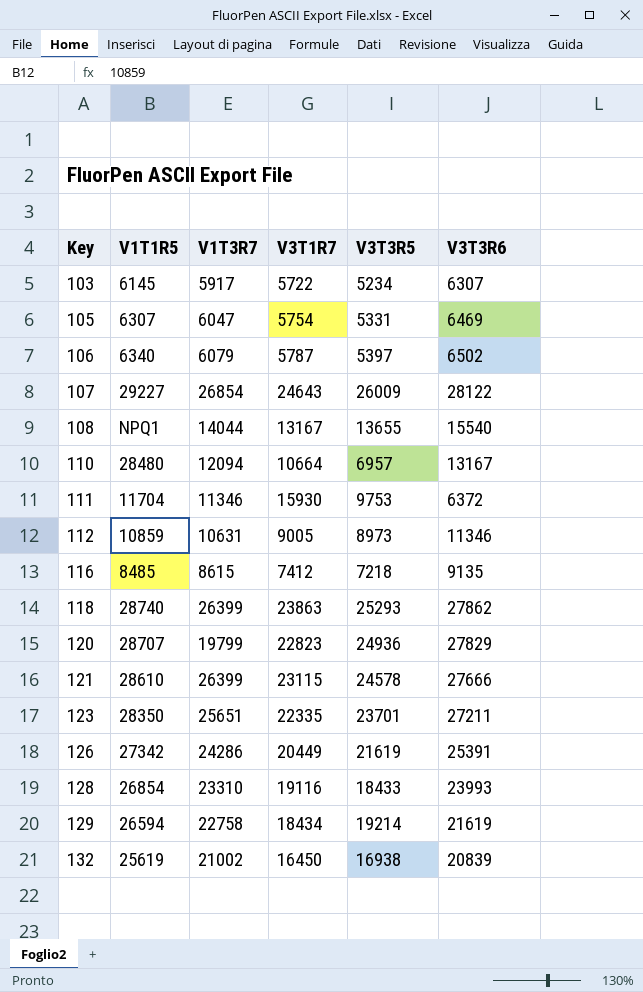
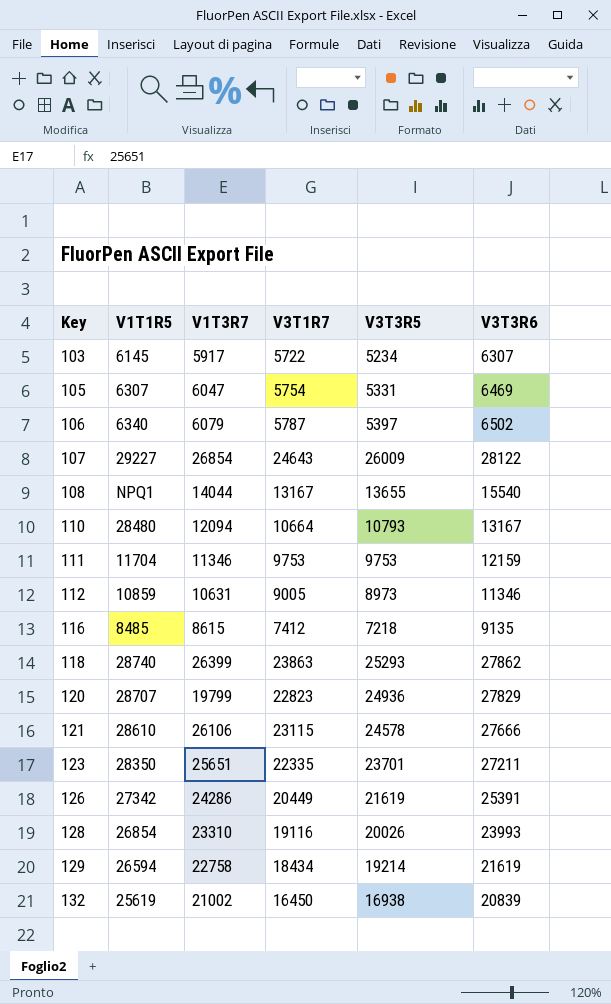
110 | V3T3R5: 6957 -> 10793
111 | V3T1R7: 15930 -> 9753
111 | V3T3R6: 6372 -> 12159
121 | V1T3R7: 26399 -> 26106
128 | V3T3R5: 18433 -> 20026

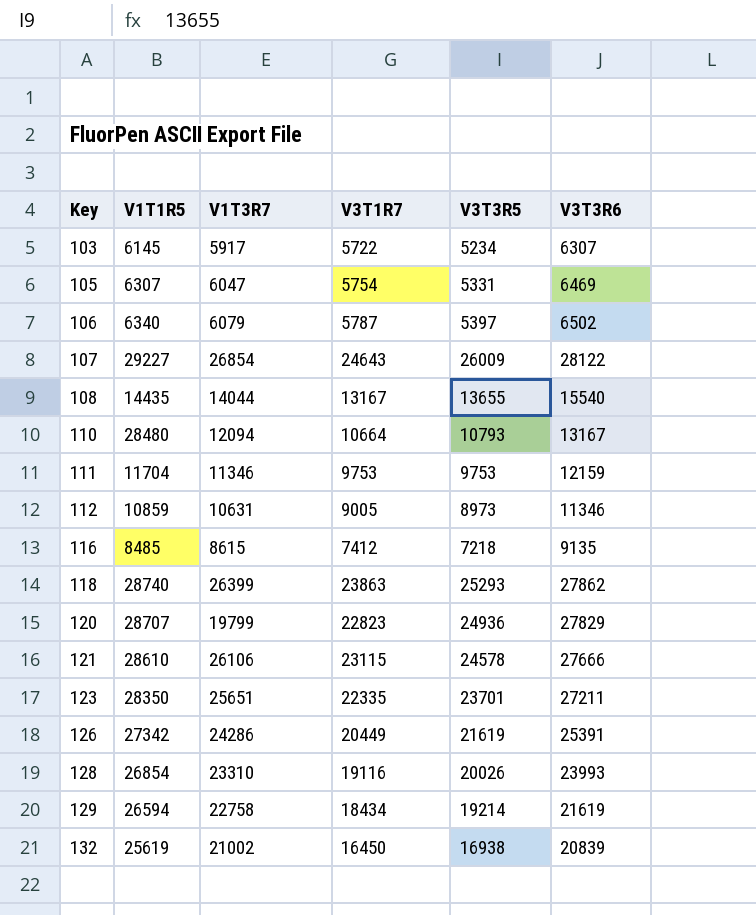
108 | V1T1R5: NPQ1 -> 14435

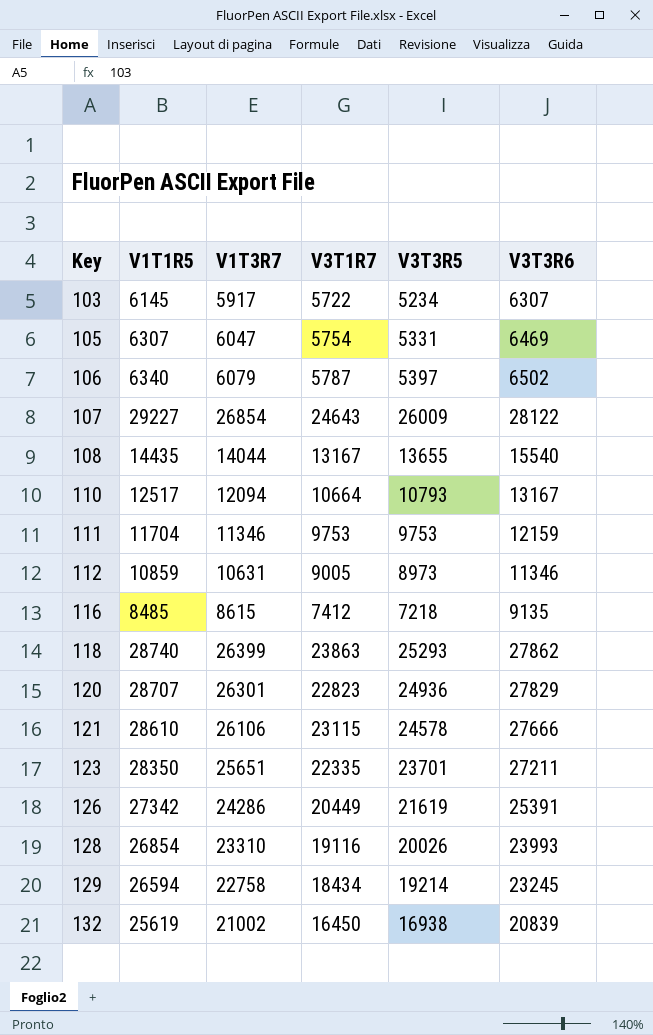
110 | V1T1R5: 28480 -> 12517
120 | V1T3R7: 19799 -> 26301
129 | V3T3R6: 21619 -> 23245

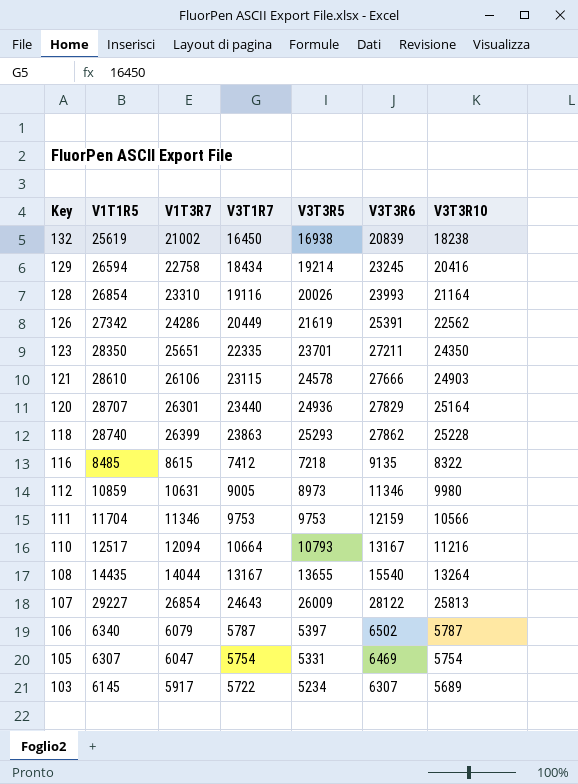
row order: Key ascending -> Key descending
column V3T3R10 | position: none -> 7
120 | V3T1R7: 22823 -> 23440

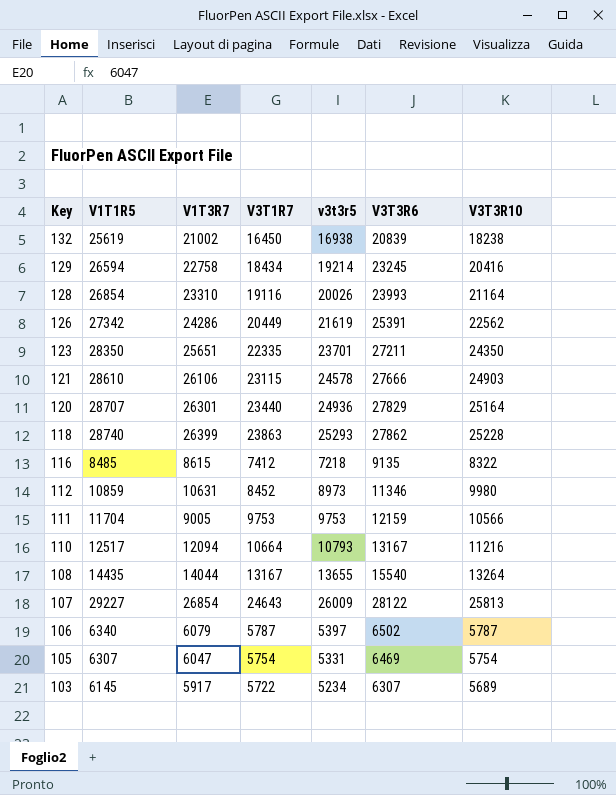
column name: V3T3R5 -> v3t3r5
112 | V3T1R7: 9005 -> 8452
111 | V1T3R7: 11346 -> 9005

